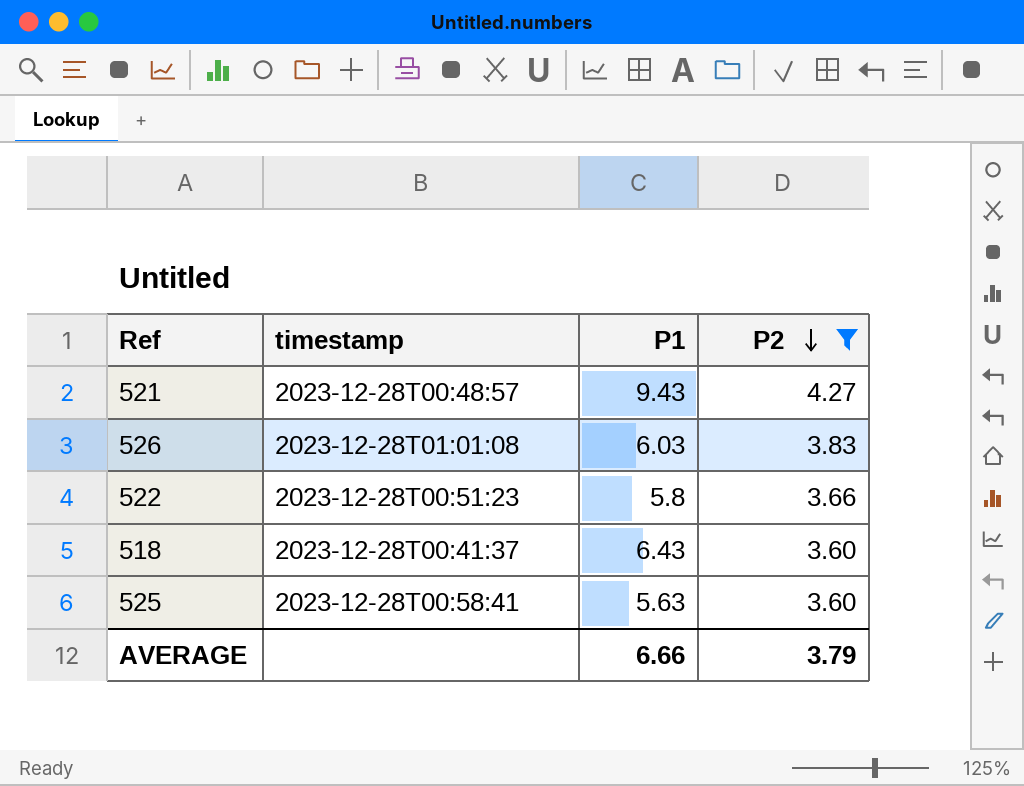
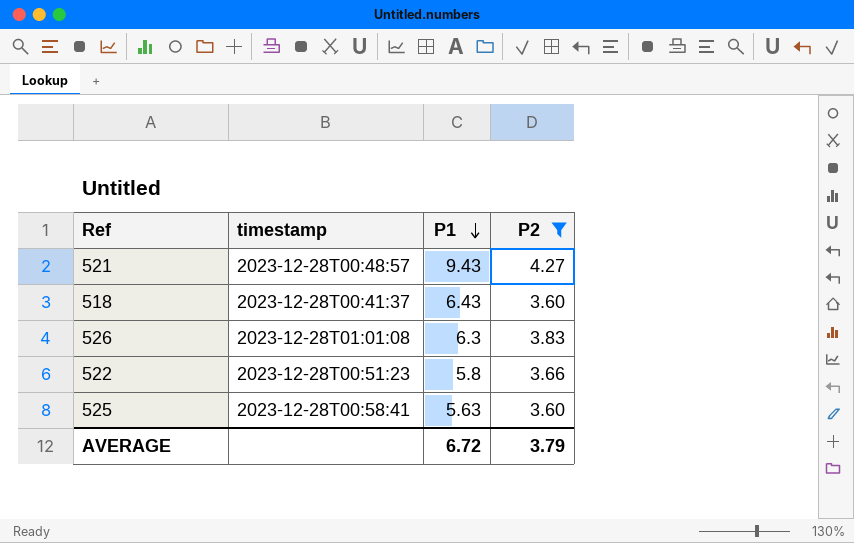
row order: P2 descending -> P1 descending
526 | P1: 6.03 -> 6.3
AVERAGE | P1: 6.66 -> 6.72

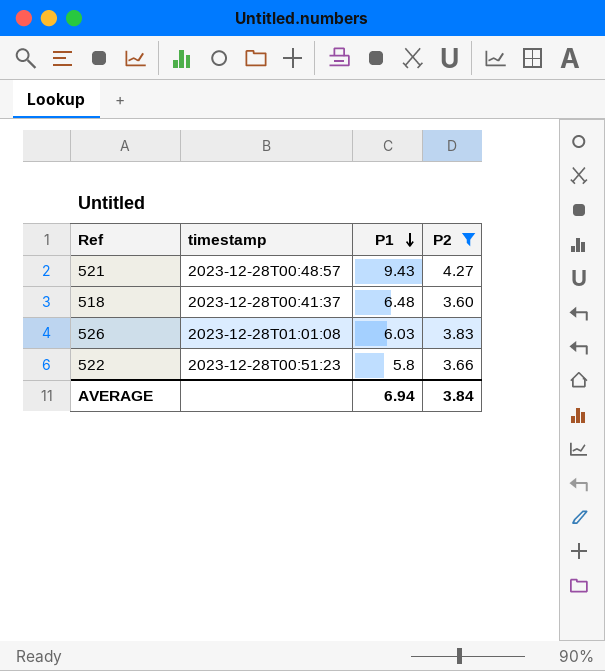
row 525: 2023-12-28T00:58:41 | 5.63 | 3.60 -> none
518 | P1: 6.43 -> 6.48
526 | P1: 6.3 -> 6.03
AVERAGE | P1: 6.72 -> 6.94
AVERAGE | P2: 3.79 -> 3.84

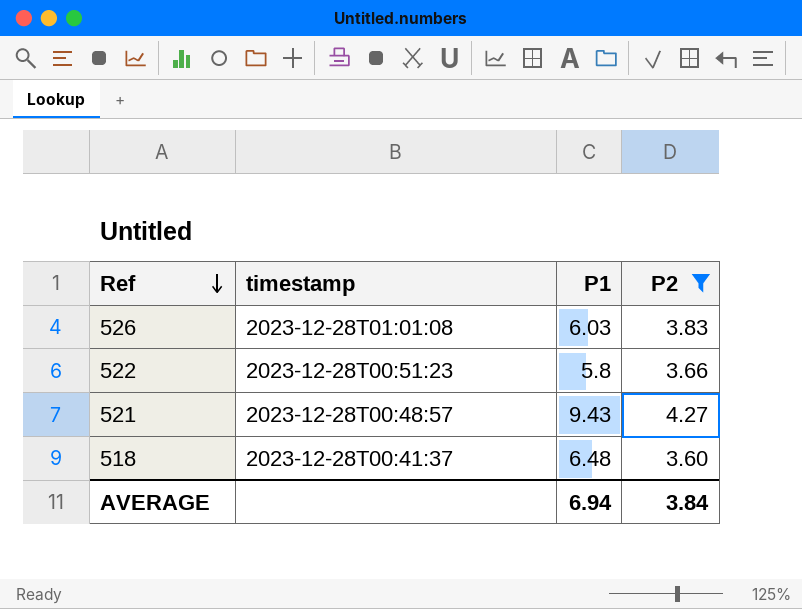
row order: P1 descending -> Ref descending

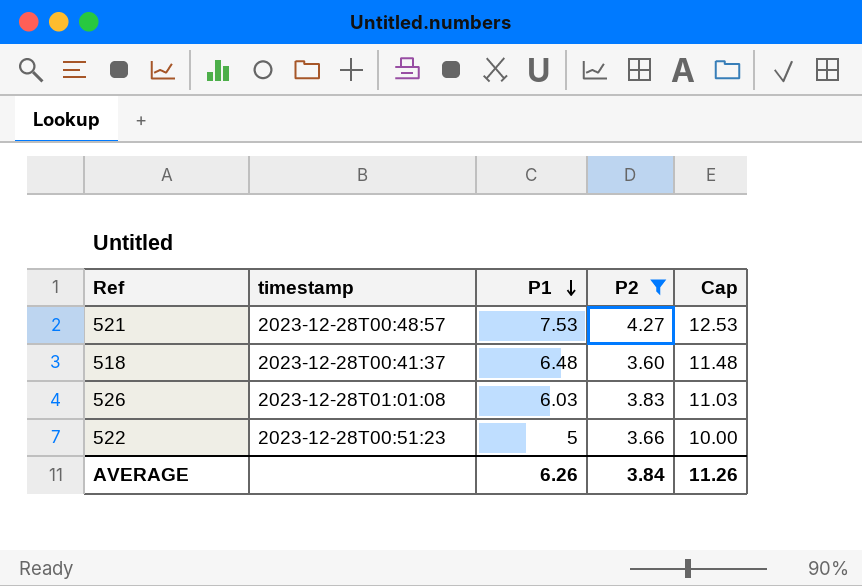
row order: Ref descending -> P1 descending
column Cap | formula: none -> [P1] + 5
521 | P1: 9.43 -> 7.53
522 | P1: 5.8 -> 5
AVERAGE | P1: 6.94 -> 6.26

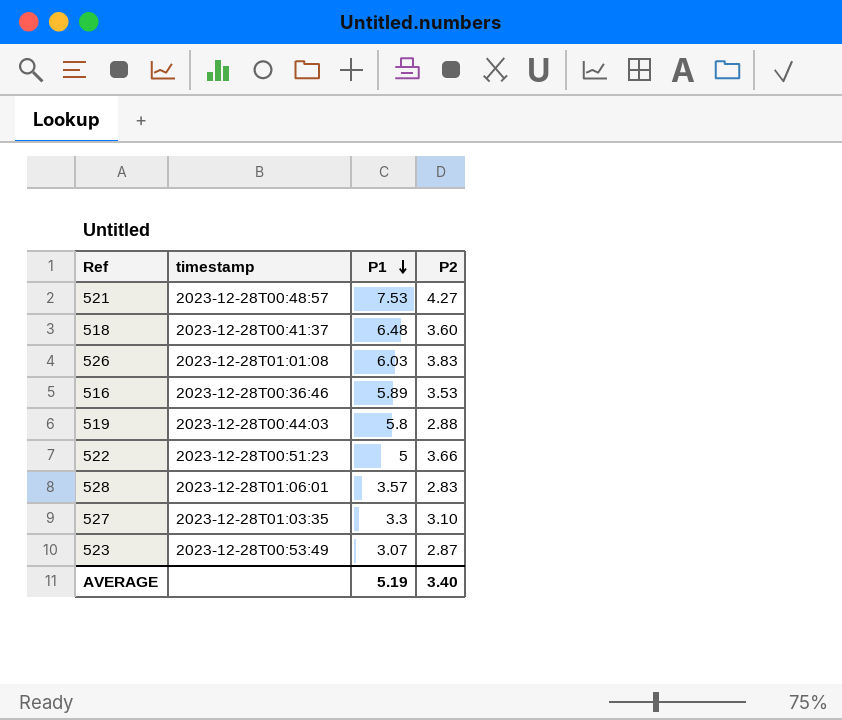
filter: P2 >= 3.60 -> none
column Cap | formula: [P1] + 5 -> none
AVERAGE | P1: 6.26 -> 5.19
AVERAGE | P2: 3.84 -> 3.40

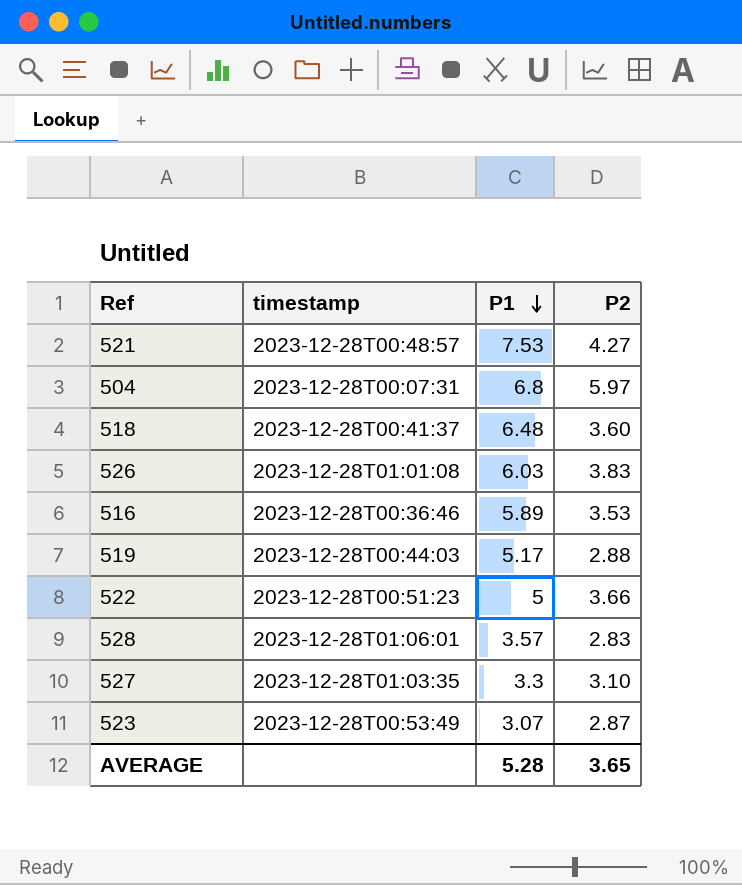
row 504: none -> 2023-12-28T00:07:31 | 6.8 | 5.97
519 | P1: 5.8 -> 5.17
AVERAGE | P1: 5.19 -> 5.28
AVERAGE | P2: 3.40 -> 3.65

